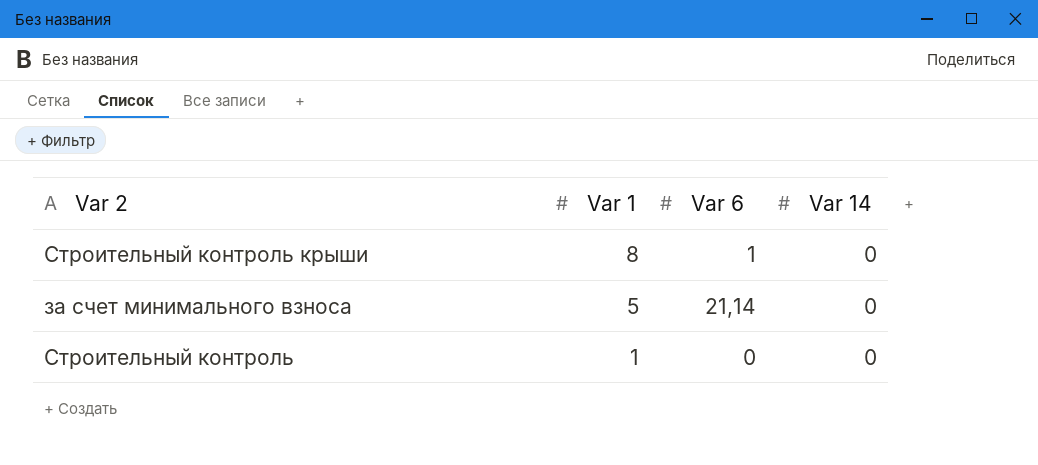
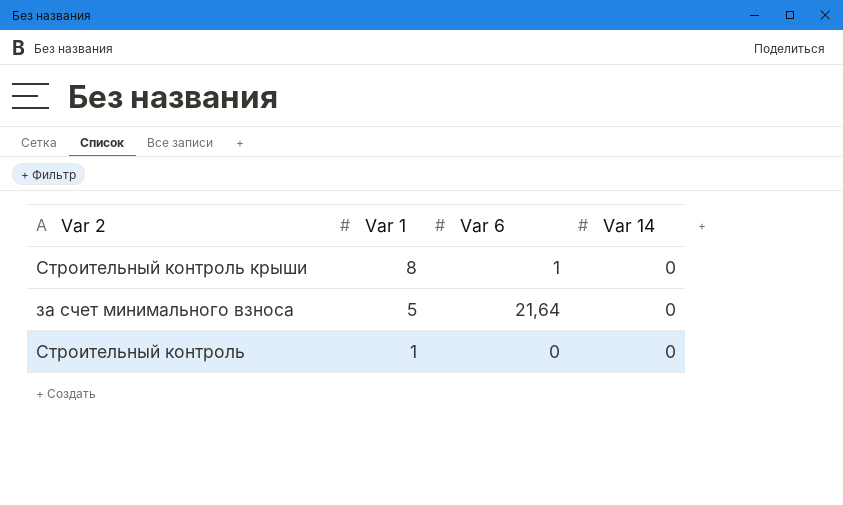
за счет минимального взноса | Var 6: 21,14 -> 21,64

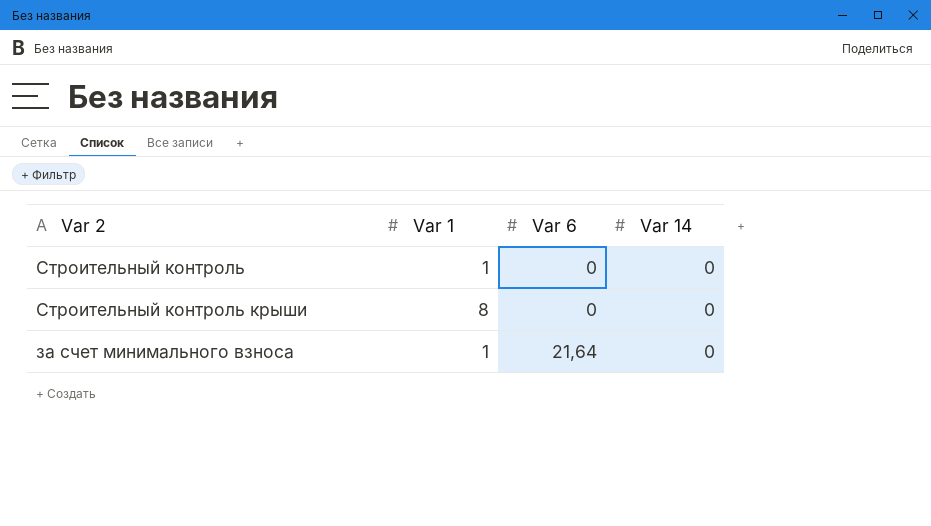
row order: Var 1 descending -> Var 6 ascending
Строительный контроль крыши | Var 6: 1 -> 0
за счет минимального взноса | Var 1: 5 -> 1

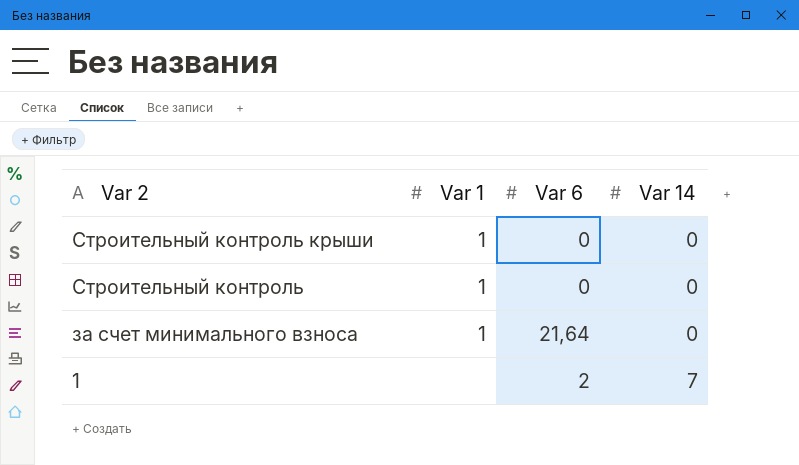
row order: Var 6 ascending -> Var 2 descending
Строительный контроль крыши | Var 1: 8 -> 1
row 1: none -> none | 2 | 7

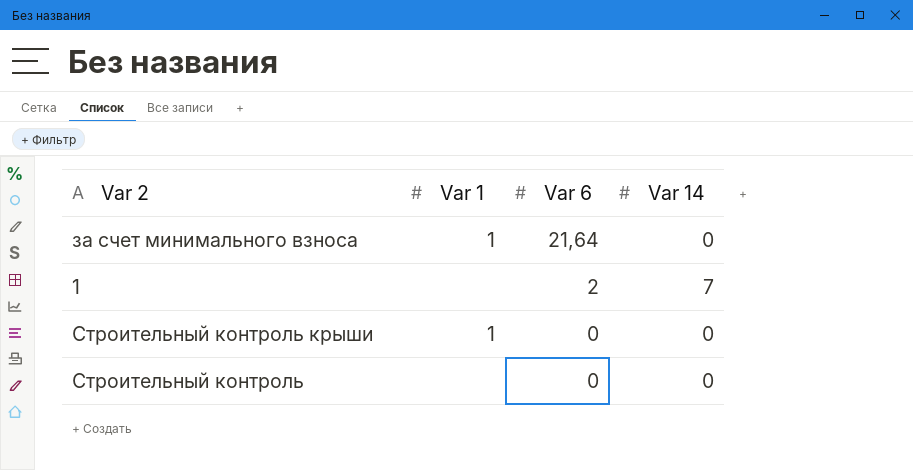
row order: Var 2 descending -> Var 6 descending
Строительный контроль | Var 1: 1 -> none

